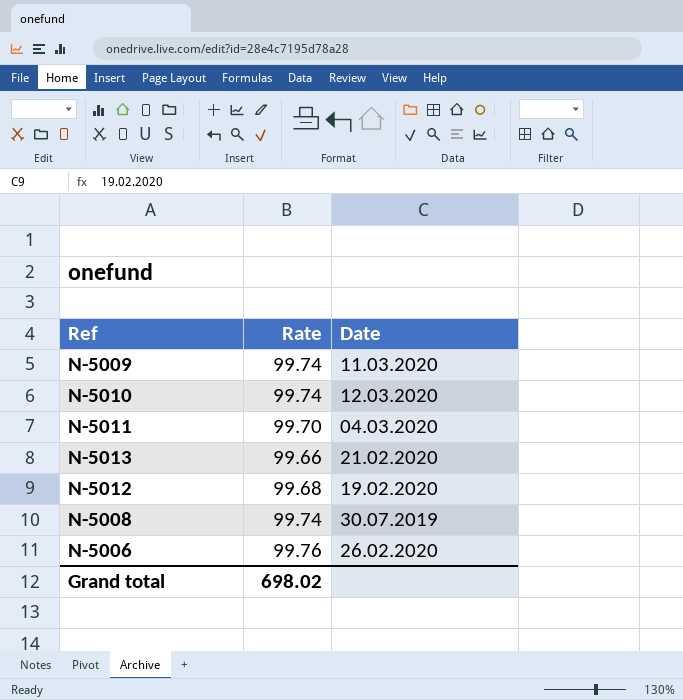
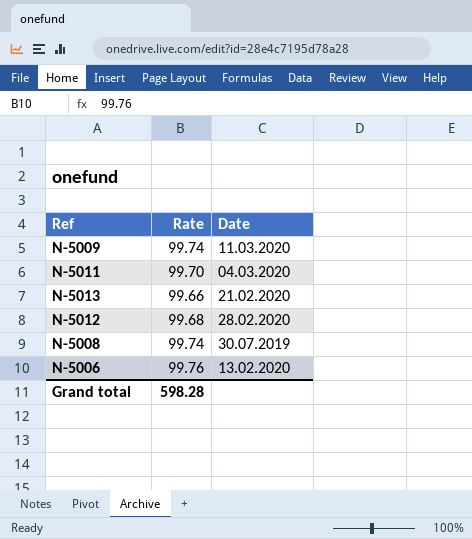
row N-5010: 99.74 | 12.03.2020 -> none
N-5012 | Date: 19.02.2020 -> 28.02.2020
N-5006 | Date: 26.02.2020 -> 13.02.2020
Grand total | Rate: 698.02 -> 598.28

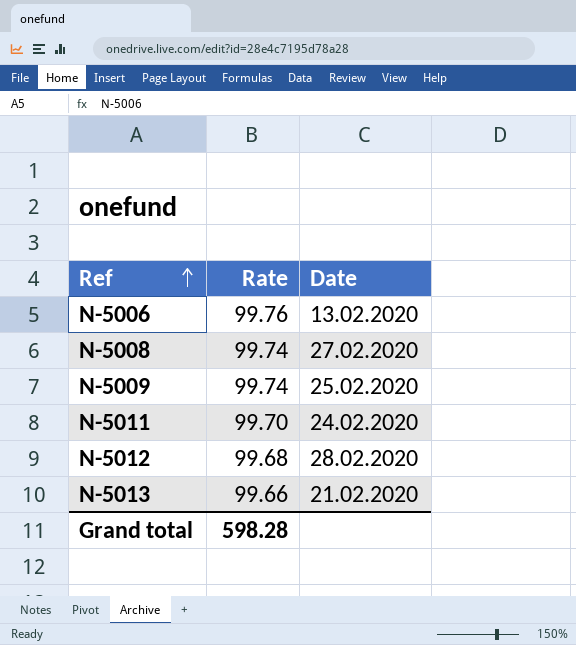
row order: none -> Ref ascending
N-5008 | Date: 30.07.2019 -> 27.02.2020
N-5009 | Date: 11.03.2020 -> 25.02.2020
N-5011 | Date: 04.03.2020 -> 24.02.2020

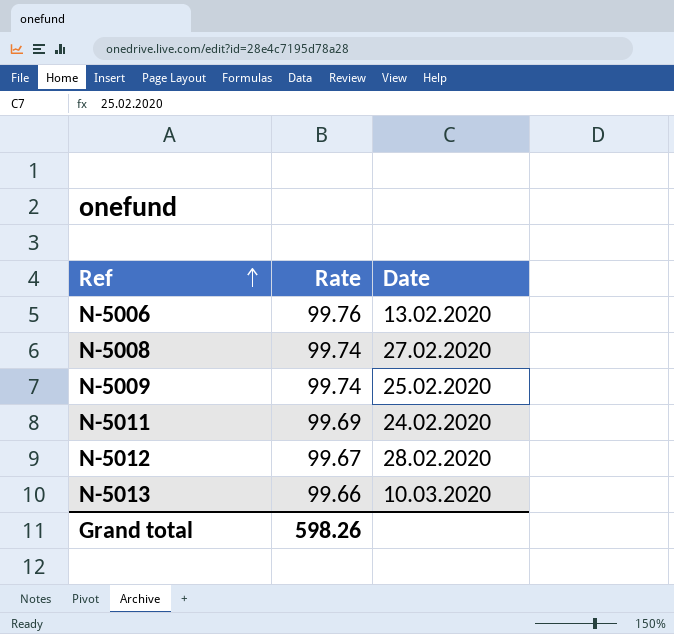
N-5011 | Rate: 99.70 -> 99.69
N-5012 | Rate: 99.68 -> 99.67
N-5013 | Date: 21.02.2020 -> 10.03.2020
Grand total | Rate: 598.28 -> 598.26

